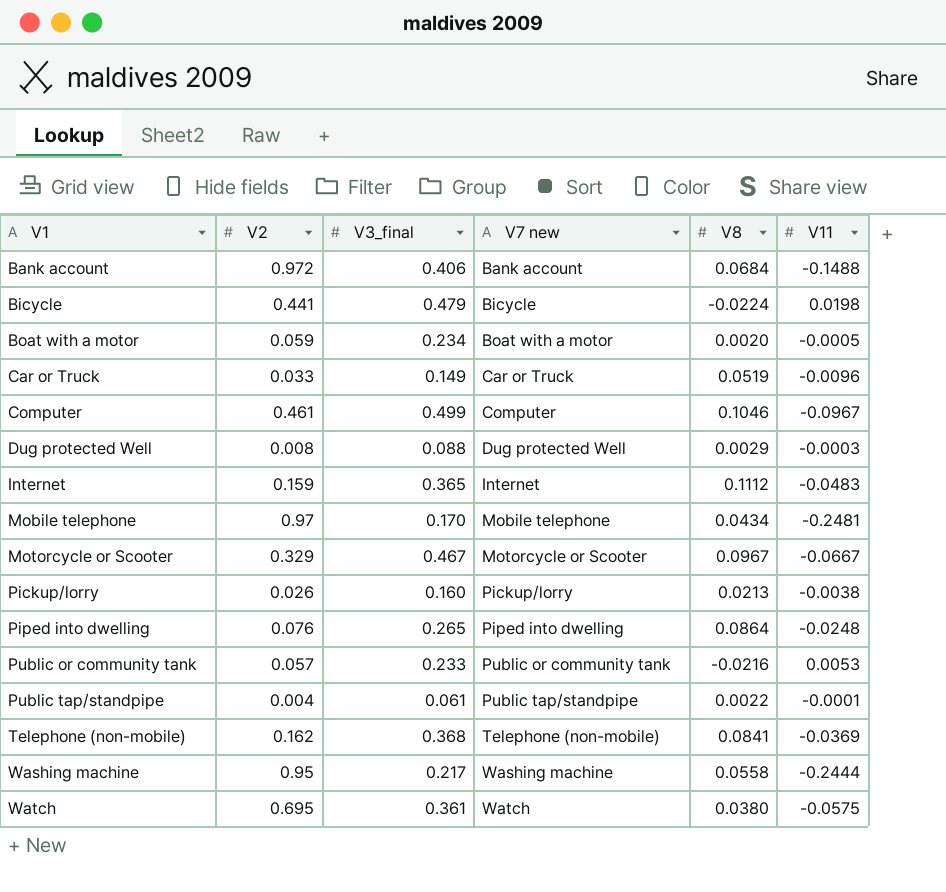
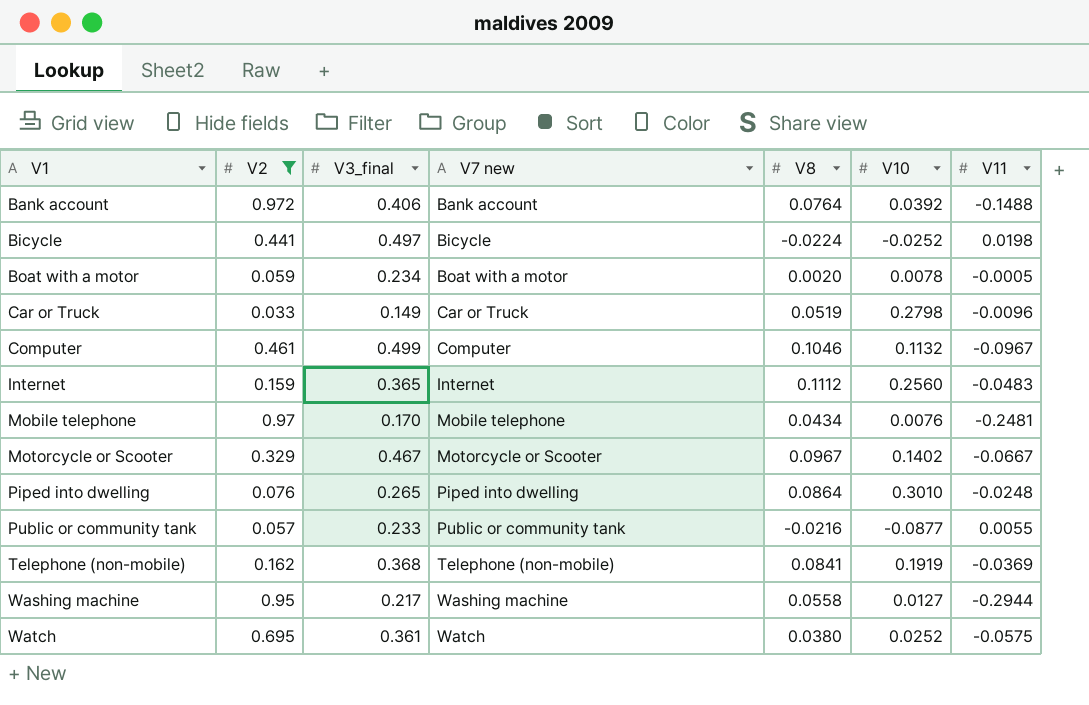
filter: none -> V2 >= 0.033
column V10 | position: none -> 6
Bank account | V8: 0.0684 -> 0.0764
Bicycle | V3_final: 0.479 -> 0.497
Public or community tank | V11: 0.0053 -> 0.0055
Washing machine | V11: -0.2444 -> -0.2944

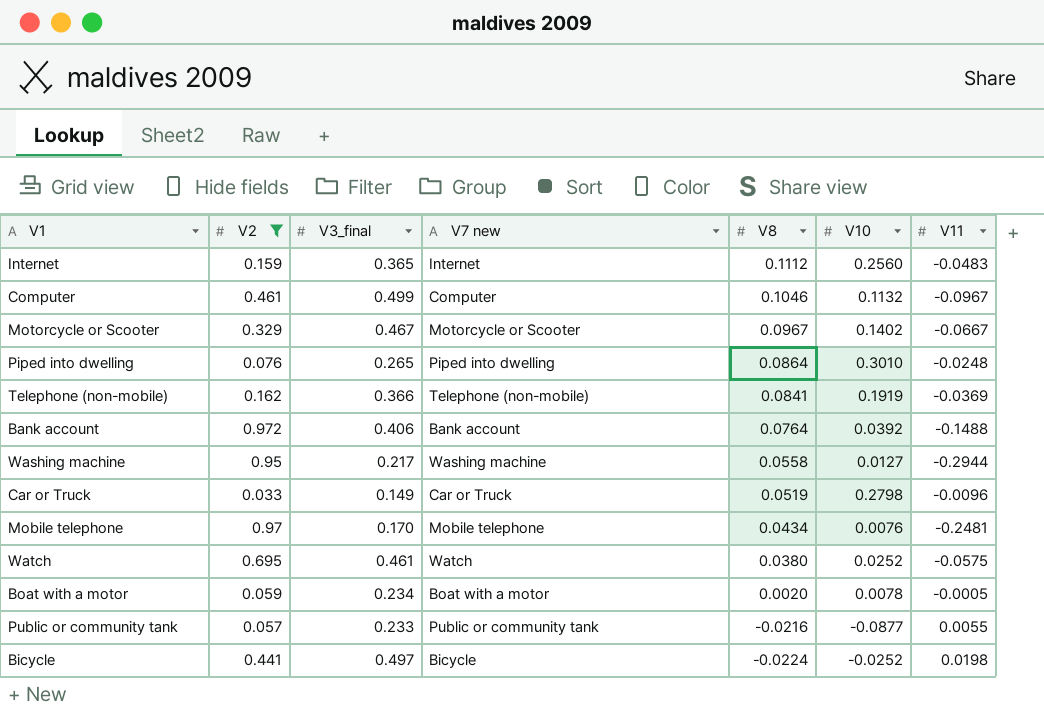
row order: V1 ascending -> V8 descending
Telephone (non-mobile) | V3_final: 0.368 -> 0.366
Watch | V3_final: 0.361 -> 0.461

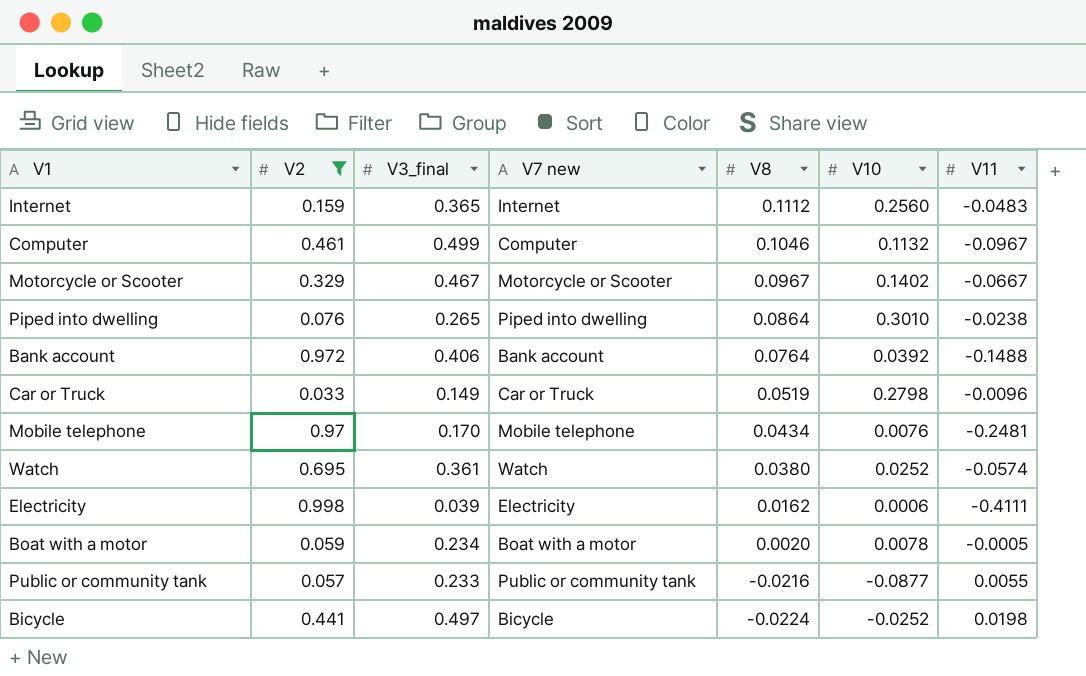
row Telephone (non-mobile): 0.162 | 0.366 | Telephone (non-mobile) | 0.0841 | 0.1919 | -0.0369 -> none
row Washing machine: 0.95 | 0.217 | Washing machine | 0.0558 | 0.0127 | -0.2944 -> none
Piped into dwelling | V11: -0.0248 -> -0.0238
Watch | V3_final: 0.461 -> 0.361
Watch | V11: -0.0575 -> -0.0574
row Electricity: none -> 0.998 | 0.039 | Electricity | 0.0162 | 0.0006 | -0.4111

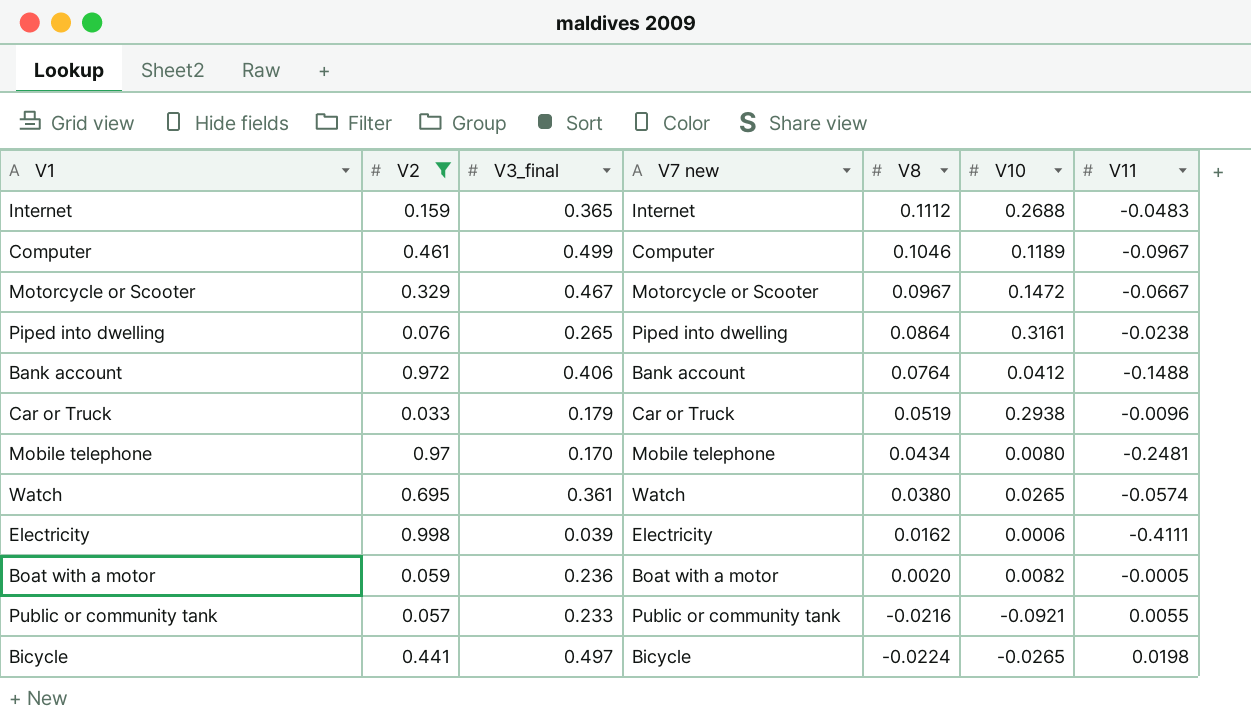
Internet | V10: 0.2560 -> 0.2688
Computer | V10: 0.1132 -> 0.1189
Motorcycle or Scooter | V10: 0.1402 -> 0.1472
Piped into dwelling | V10: 0.3010 -> 0.3161
Bank account | V10: 0.0392 -> 0.0412
Car or Truck | V3_final: 0.149 -> 0.179
Car or Truck | V10: 0.2798 -> 0.2938
Mobile telephone | V10: 0.0076 -> 0.0080
Watch | V10: 0.0252 -> 0.0265
Boat with a motor | V3_final: 0.234 -> 0.236
Boat with a motor | V10: 0.0078 -> 0.0082
Public or community tank | V10: -0.0877 -> -0.0921
Bicycle | V10: -0.0252 -> -0.0265

